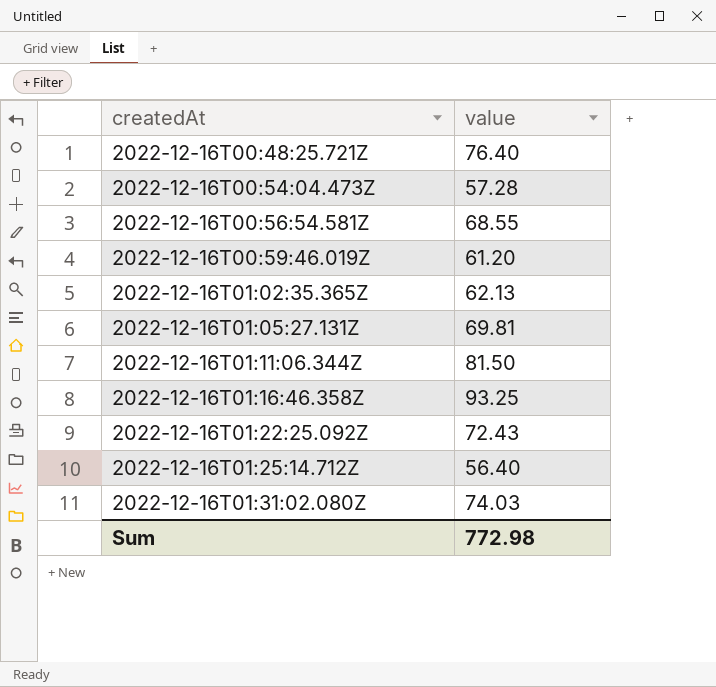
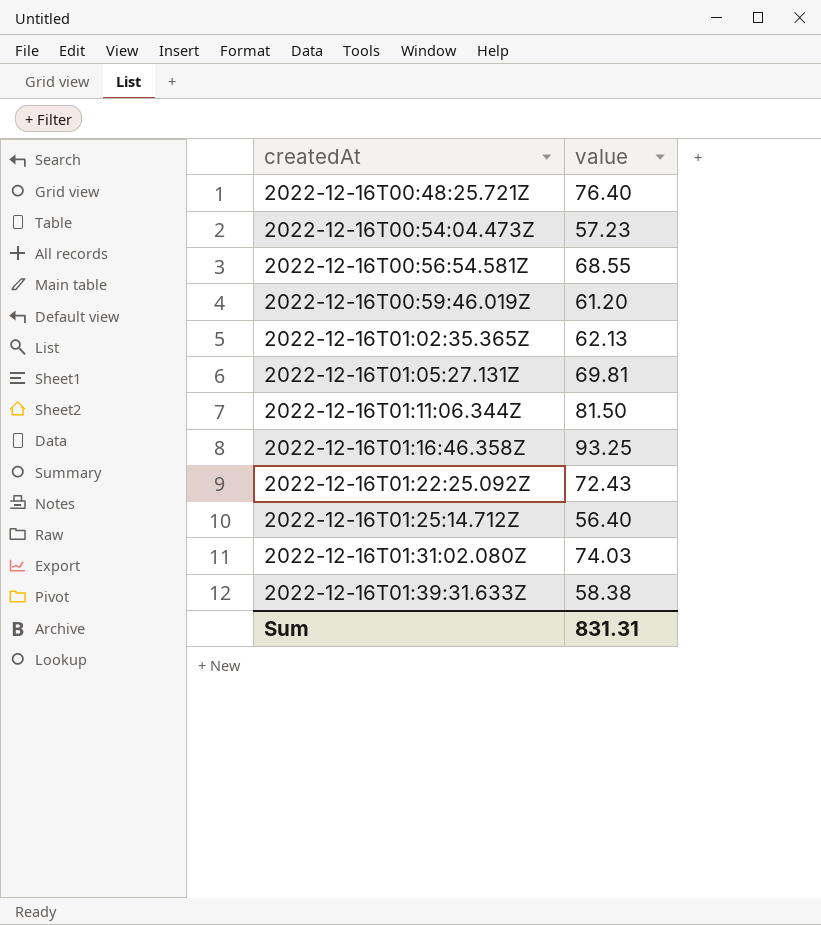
2022-12-16T00:54:04.473Z | value: 57.28 -> 57.23
row 2022-12-16T01:39:31.633Z: none -> 58.38
Sum | value: 772.98 -> 831.31

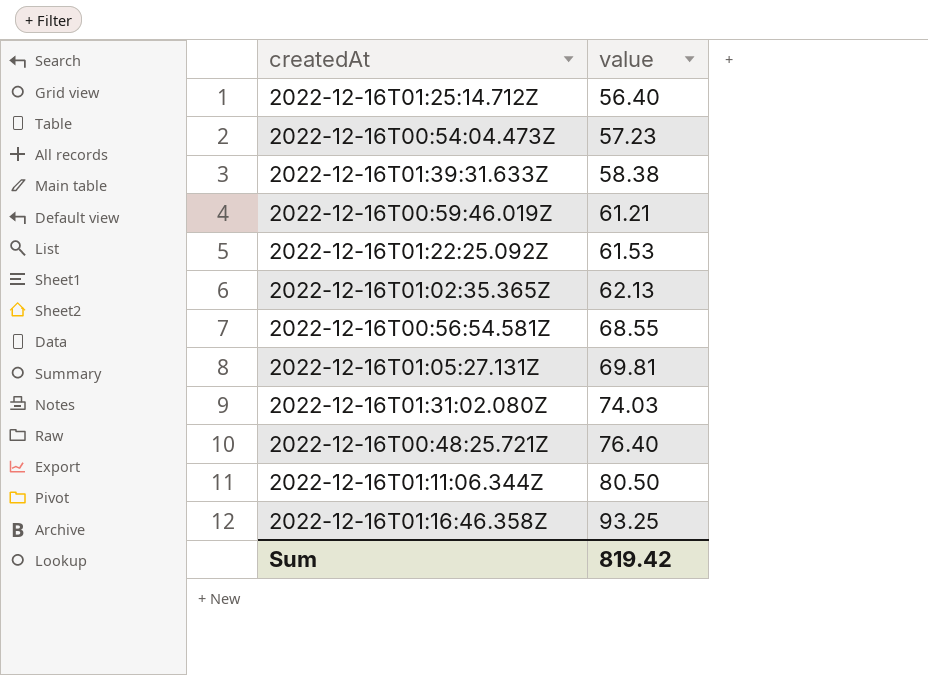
row order: createdAt ascending -> value ascending
2022-12-16T00:59:46.019Z | value: 61.20 -> 61.21
2022-12-16T01:22:25.092Z | value: 72.43 -> 61.53
2022-12-16T01:11:06.344Z | value: 81.50 -> 80.50
Sum | value: 831.31 -> 819.42

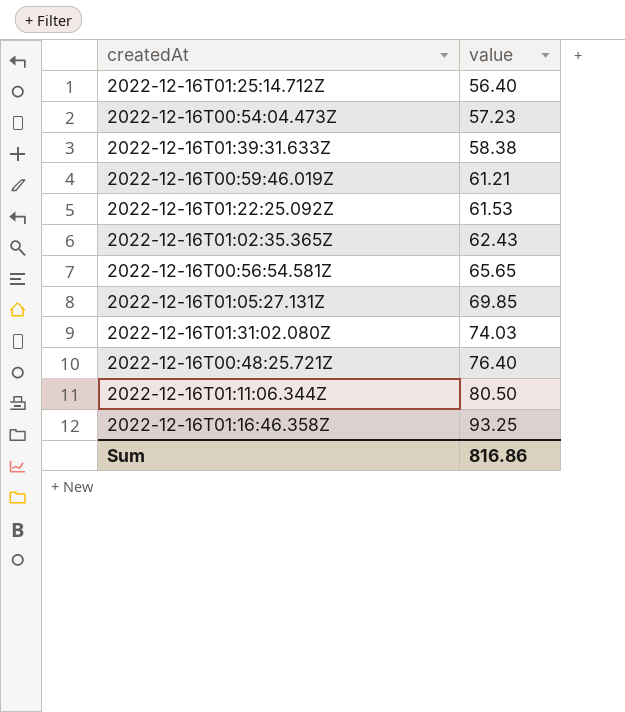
2022-12-16T01:02:35.365Z | value: 62.13 -> 62.43
2022-12-16T00:56:54.581Z | value: 68.55 -> 65.65
2022-12-16T01:05:27.131Z | value: 69.81 -> 69.85
Sum | value: 819.42 -> 816.86

